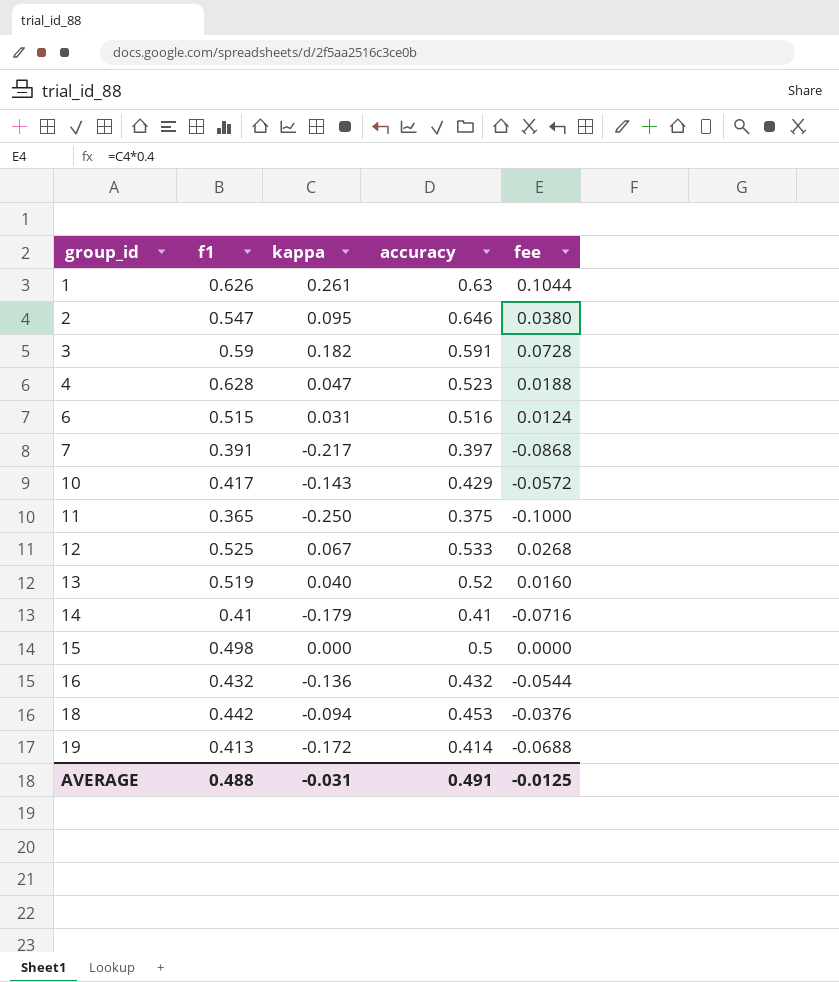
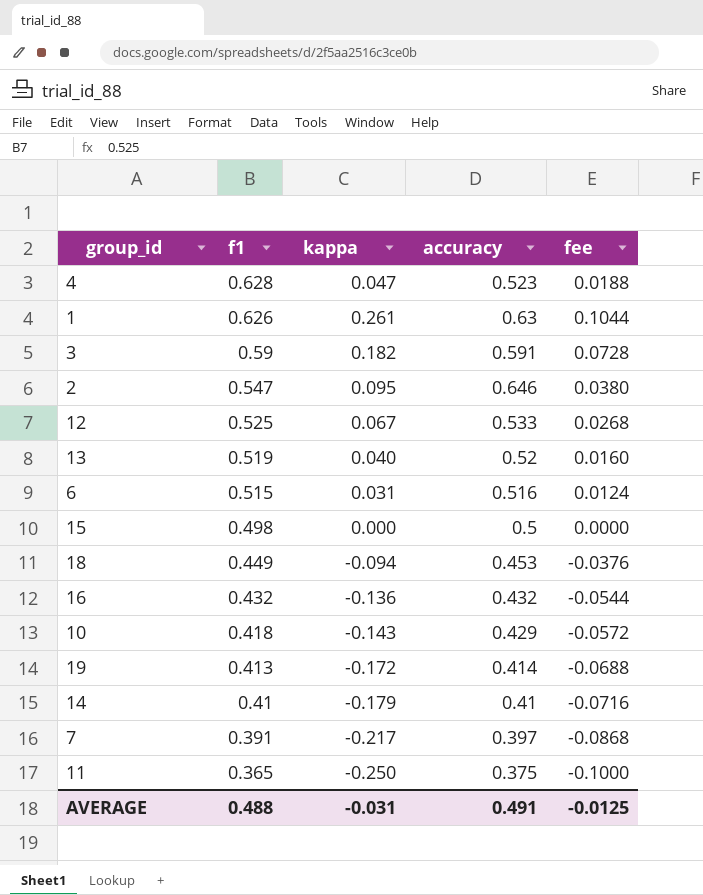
row order: group_id ascending -> f1 descending
18 | f1: 0.442 -> 0.449
10 | f1: 0.417 -> 0.418

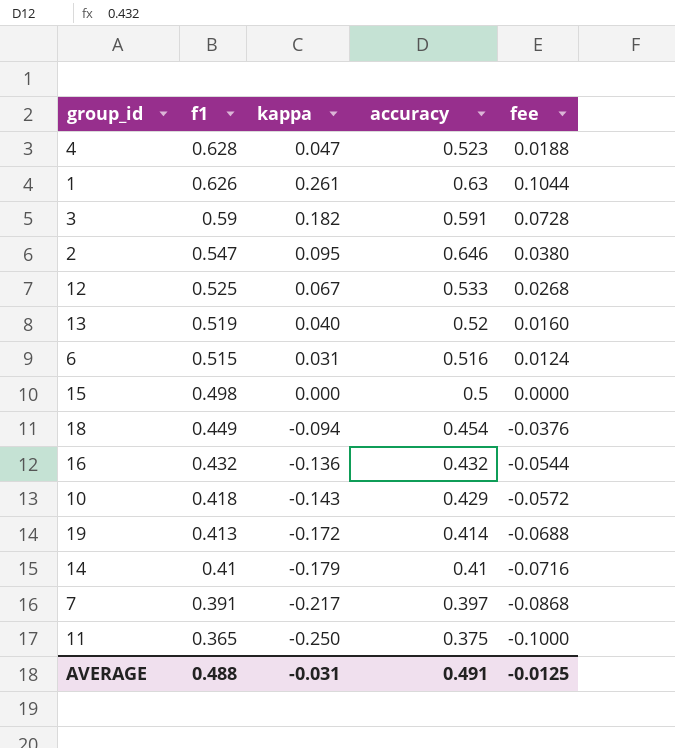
18 | accuracy: 0.453 -> 0.454

